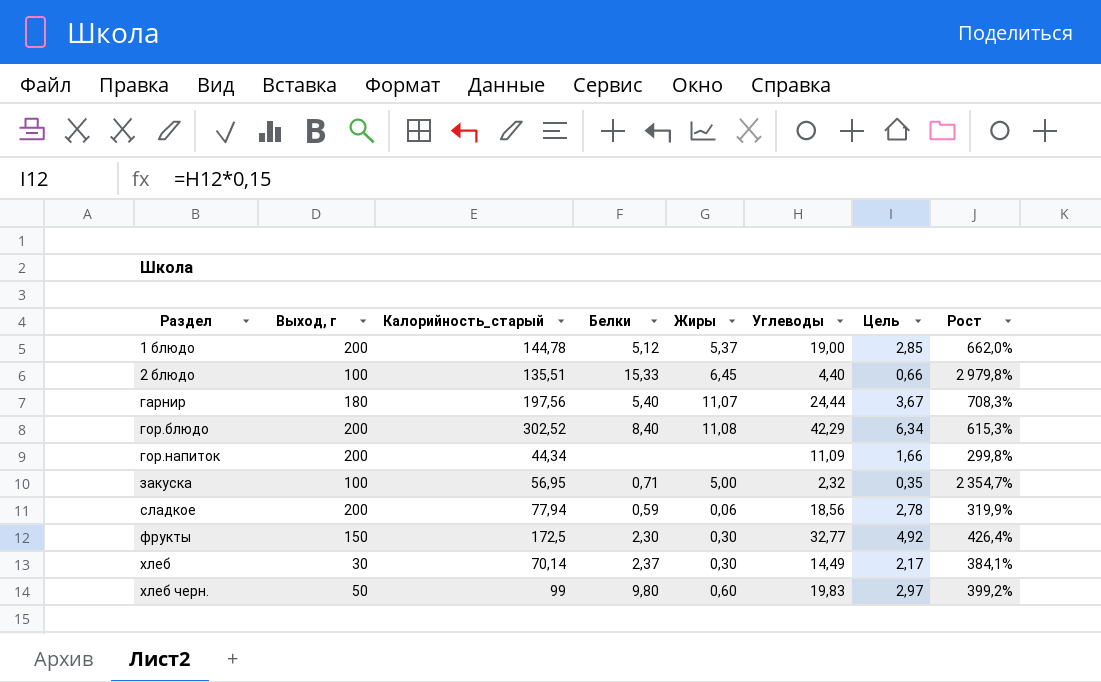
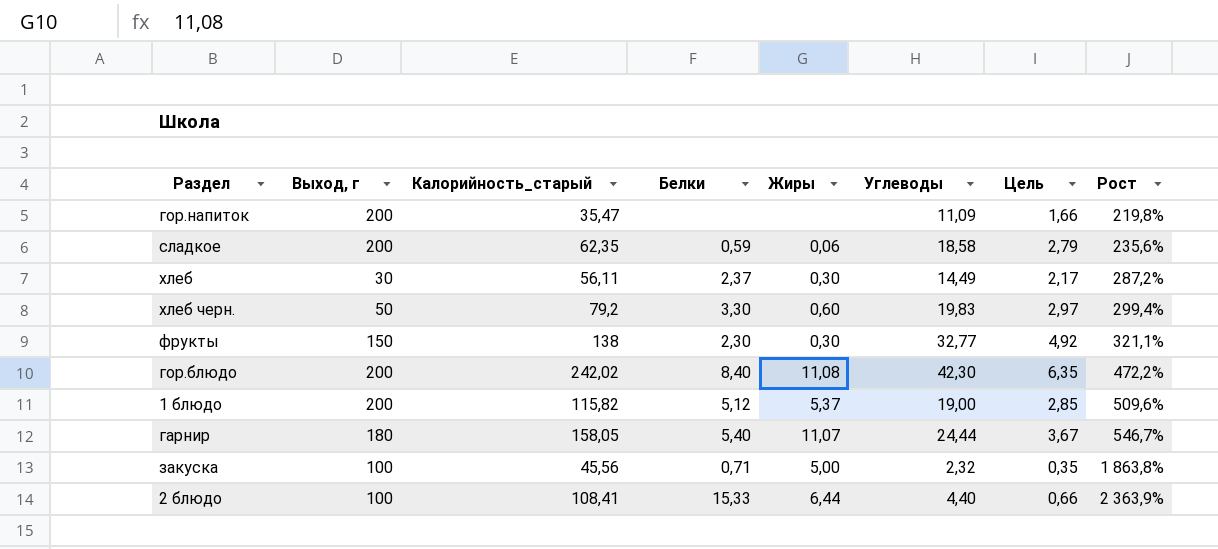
row order: Раздел ascending -> Рост ascending
гор.напиток | Калорийность_старый: 44,34 -> 35,47
гор.напиток | Рост: 299,8% -> 219,8%
сладкое | Калорийность_старый: 77,94 -> 62,35
сладкое | Углеводы: 18,56 -> 18,58
сладкое | Цель: 2,78 -> 2,79
сладкое | Рост: 319,9% -> 235,6%
хлеб | Калорийность_старый: 70,14 -> 56,11
хлеб | Рост: 384,1% -> 287,2%
хлеб черн. | Калорийность_старый: 99 -> 79,2
хлеб черн. | Белки: 9,80 -> 3,30
хлеб черн. | Рост: 399,2% -> 299,4%
фрукты | Калорийность_старый: 172,5 -> 138
фрукты | Рост: 426,4% -> 321,1%
гор.блюдо | Калорийность_старый: 302,52 -> 242,02
гор.блюдо | Углеводы: 42,29 -> 42,30
гор.блюдо | Цель: 6,34 -> 6,35
гор.блюдо | Рост: 615,3% -> 472,2%
1 блюдо | Калорийность_старый: 144,78 -> 115,82
1 блюдо | Рост: 662,0% -> 509,6%
гарнир | Калорийность_старый: 197,56 -> 158,05
гарнир | Рост: 708,3% -> 546,7%
закуска | Калорийность_старый: 56,95 -> 45,56
закуска | Рост: 2 354,7% -> 1 863,8%
2 блюдо | Калорийность_старый: 135,51 -> 108,41
2 блюдо | Жиры: 6,45 -> 6,44
2 блюдо | Рост: 2 979,8% -> 2 363,9%

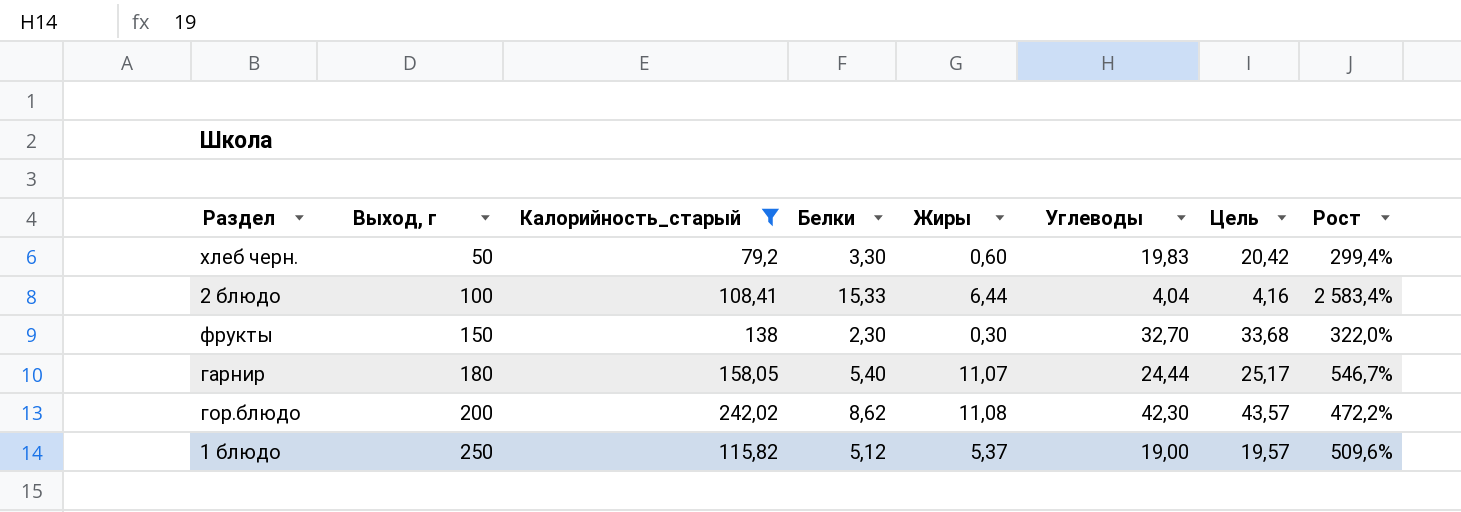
filter: none -> Калорийность_старый >= 79,2
row order: Рост ascending -> Выход, г ascending
column Цель | formula: [Углеводы] * 0,15 -> [Углеводы] * 1,03
2 блюдо | Углеводы: 4,40 -> 4,04
2 блюдо | Рост: 2 363,9% -> 2 583,4%
фрукты | Углеводы: 32,77 -> 32,70
фрукты | Рост: 321,1% -> 322,0%
гор.блюдо | Белки: 8,40 -> 8,62
1 блюдо | Выход, г: 200 -> 250

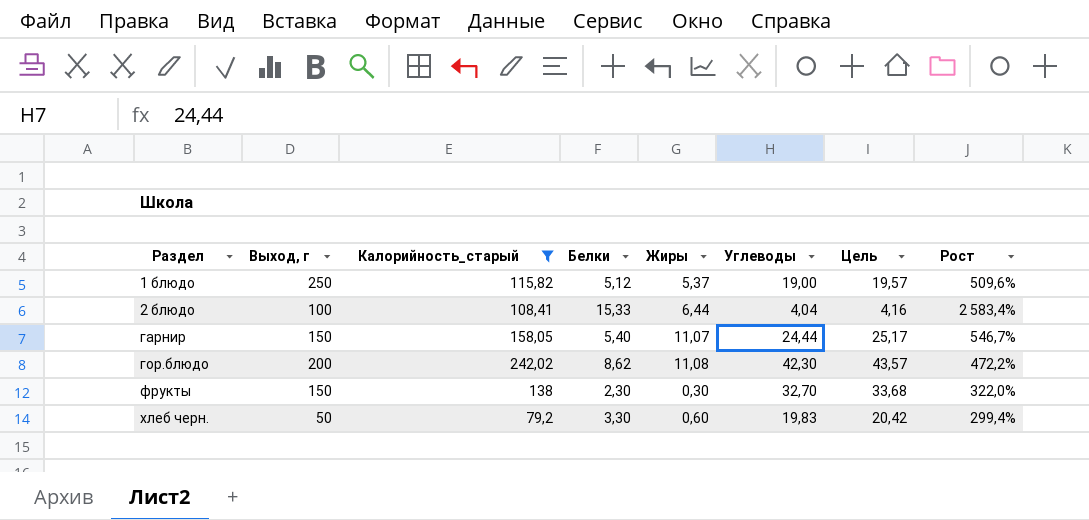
row order: Выход, г ascending -> Раздел ascending
гарнир | Выход, г: 180 -> 150

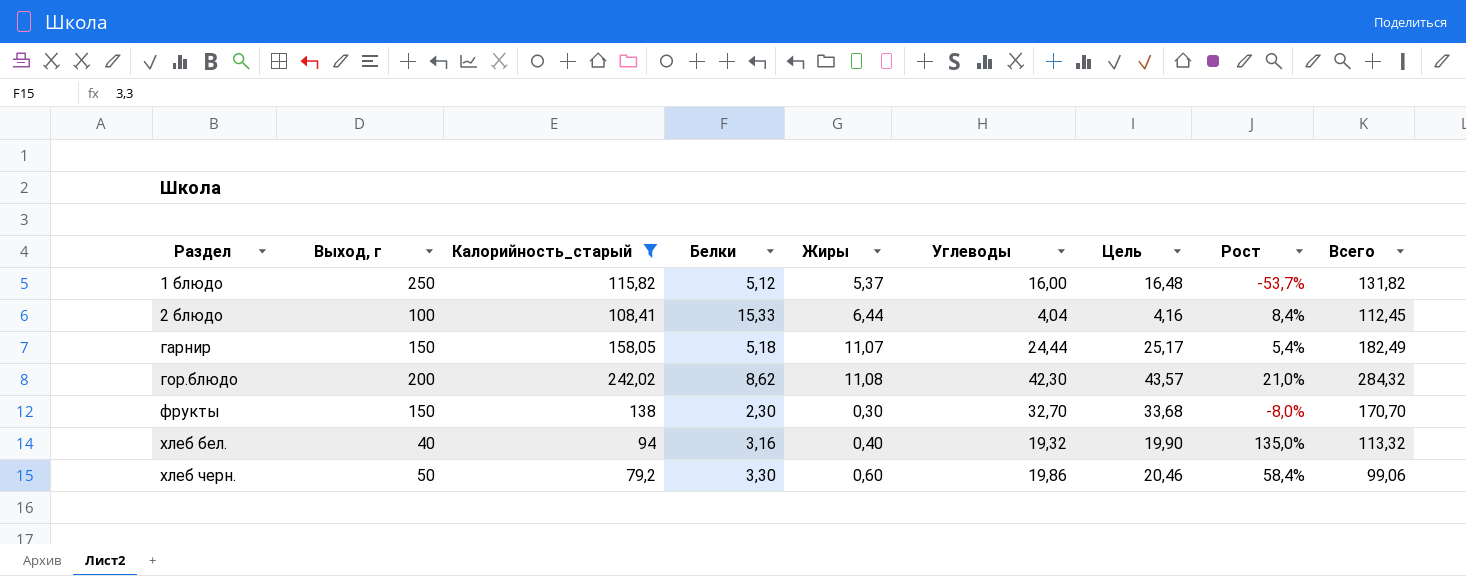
column Рост | formula: ([Калорийность_старый] - [Углеводы]) / [Углеводы] -> ([Калорийность_старый] - [Выход, г]) / [Выход, г]
column Всего | formula: none -> [Калорийность_старый] + [Углеводы]
1 блюдо | Углеводы: 19,00 -> 16,00
1 блюдо | Цель: 19,57 -> 16,48
гарнир | Белки: 5,40 -> 5,18
row хлеб бел.: none -> 40 | 94 | 3,16 | 0,40 | 19,32 | 19,90 | 135,0% | 113,32
хлеб черн. | Углеводы: 19,83 -> 19,86
хлеб черн. | Цель: 20,42 -> 20,46

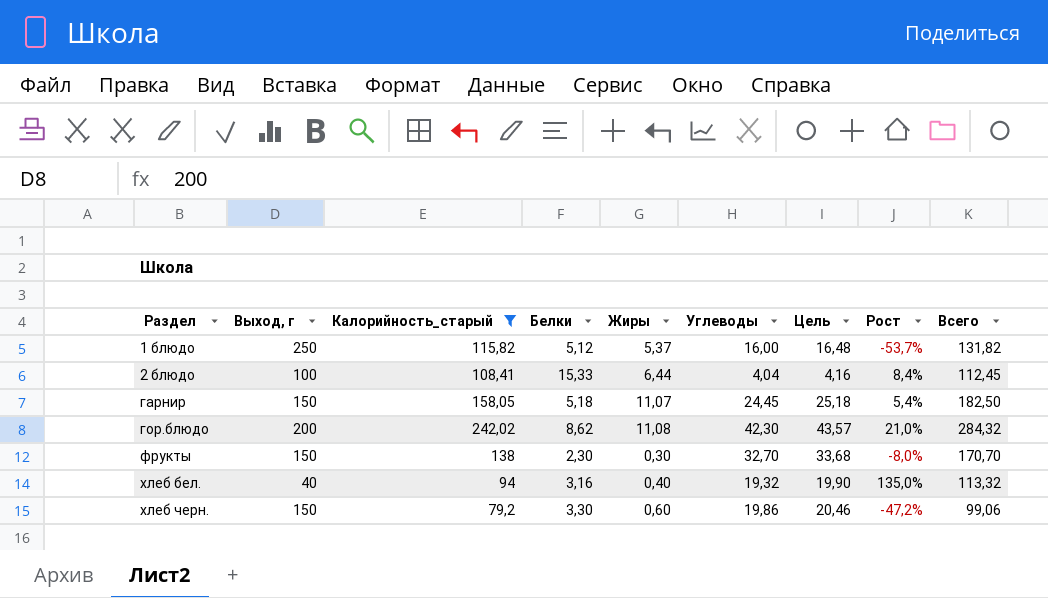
гарнир | Углеводы: 24,44 -> 24,45
гарнир | Цель: 25,17 -> 25,18
гарнир | Всего: 182,49 -> 182,50
хлеб черн. | Выход, г: 50 -> 150
хлеб черн. | Рост: 58,4% -> -47,2%

